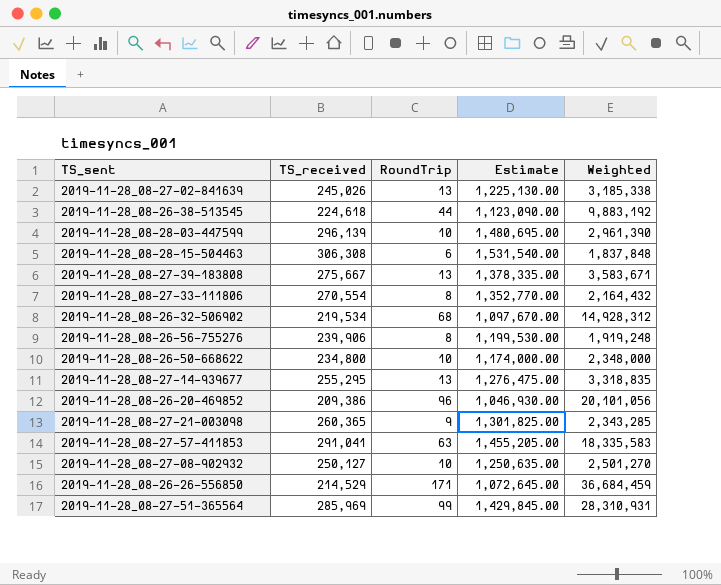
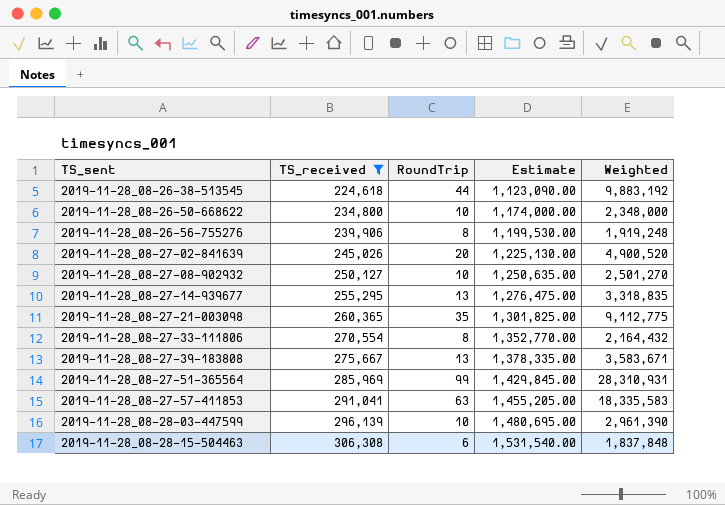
filter: none -> TS_received >= 224,618
row order: none -> TS_sent ascending
2019-11-28_08-27-02-841639 | RoundTrip: 13 -> 20
2019-11-28_08-27-02-841639 | Weighted: 3,185,338 -> 4,900,520
2019-11-28_08-27-21-003098 | RoundTrip: 9 -> 35
2019-11-28_08-27-21-003098 | Weighted: 2,343,285 -> 9,112,775

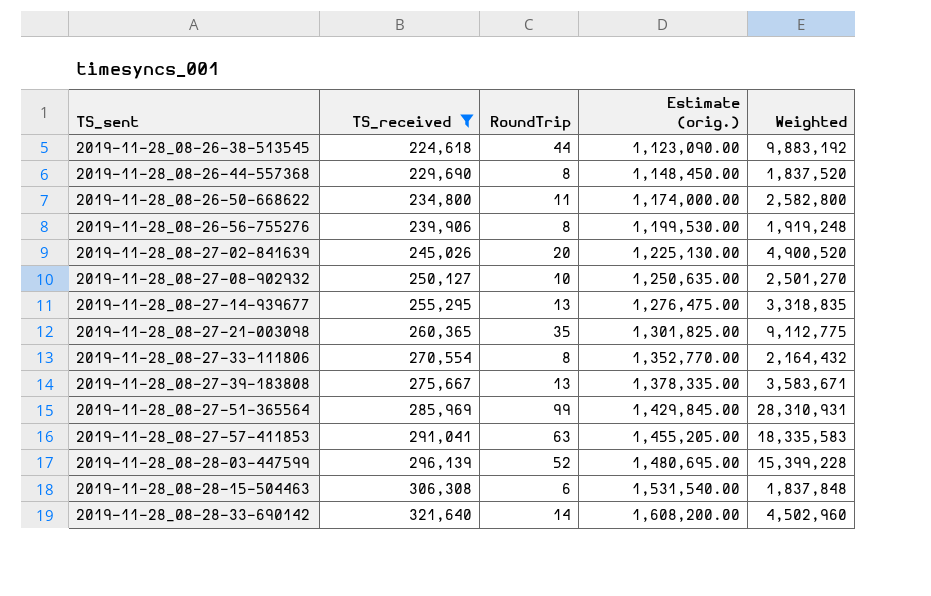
column name: Estimate -> Estimate (orig.)
row 2019-11-28_08-26-44-557368: none -> 229,690 | 8 | 1,148,450.00 | 1,837,520
2019-11-28_08-26-50-668622 | RoundTrip: 10 -> 11
2019-11-28_08-26-50-668622 | Weighted: 2,348,000 -> 2,582,800
2019-11-28_08-28-03-447599 | RoundTrip: 10 -> 52
2019-11-28_08-28-03-447599 | Weighted: 2,961,390 -> 15,399,228
row 2019-11-28_08-28-33-690142: none -> 321,640 | 14 | 1,608,200.00 | 4,502,960

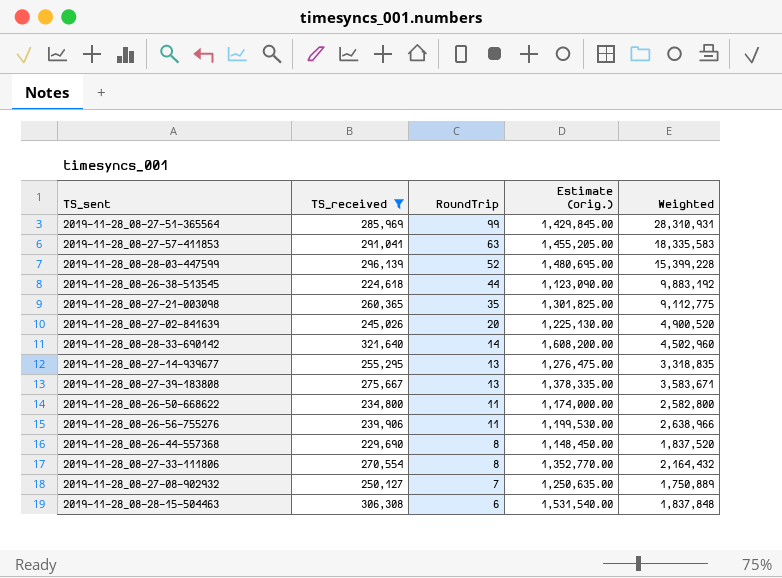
row order: TS_sent ascending -> RoundTrip descending
2019-11-28_08-26-56-755276 | RoundTrip: 8 -> 11
2019-11-28_08-26-56-755276 | Weighted: 1,919,248 -> 2,638,966
2019-11-28_08-27-08-902932 | RoundTrip: 10 -> 7
2019-11-28_08-27-08-902932 | Weighted: 2,501,270 -> 1,750,889

